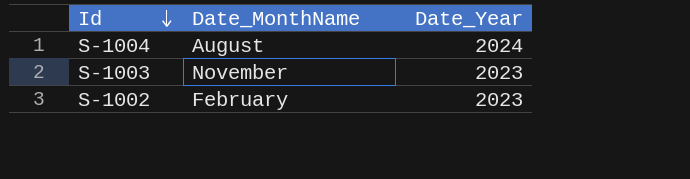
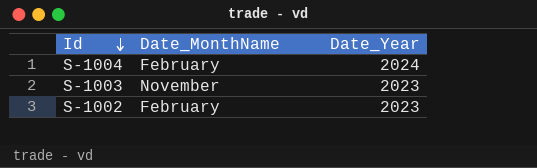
S-1004 | Date_MonthName: August -> February

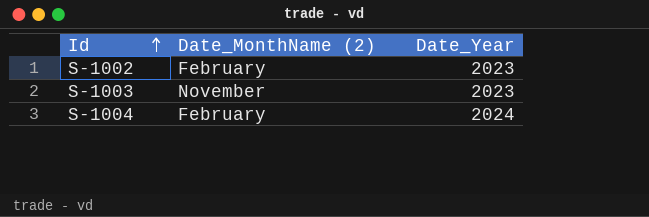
row order: Id descending -> Id ascending
column name: Date_MonthName -> Date_MonthName (2)

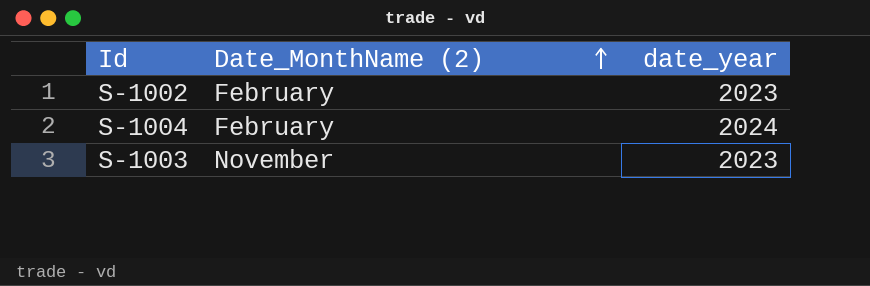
row order: Id ascending -> Date_MonthName (2) ascending
column name: Date_Year -> date_year

